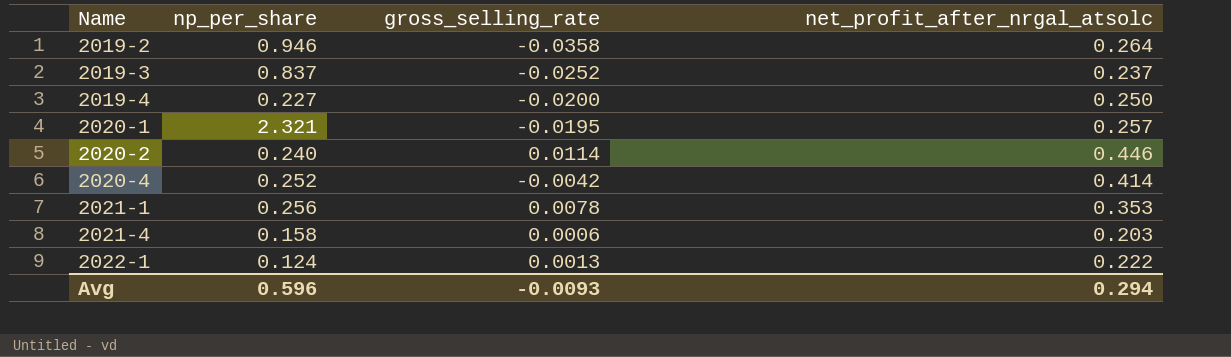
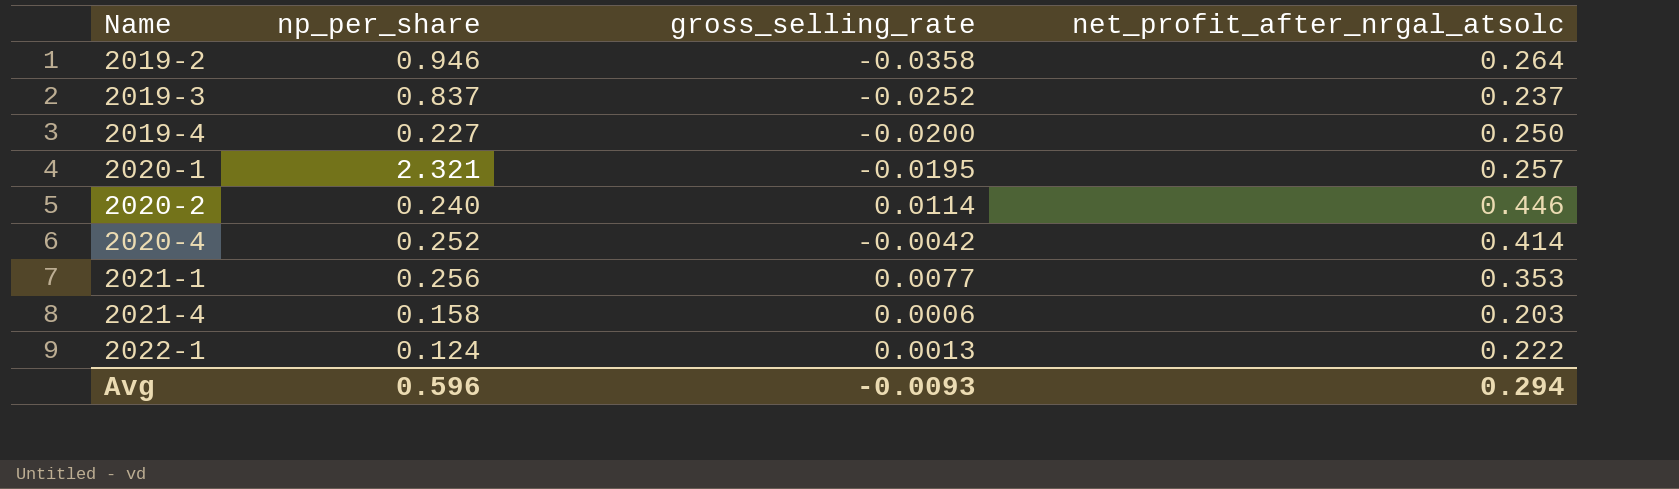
2021-1 | gross_selling_rate: 0.0078 -> 0.0077

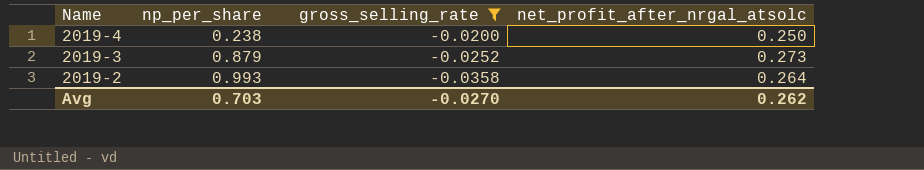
filter: none -> gross_selling_rate <= -0.0200
row order: Name ascending -> Name descending
2019-4 | np_per_share: 0.227 -> 0.238
2019-3 | np_per_share: 0.837 -> 0.879
2019-3 | net_profit_after_nrgal_atsolc: 0.237 -> 0.273
2019-2 | np_per_share: 0.946 -> 0.993
Avg | np_per_share: 0.596 -> 0.703
Avg | gross_selling_rate: -0.0093 -> -0.0270
Avg | net_profit_after_nrgal_atsolc: 0.294 -> 0.262

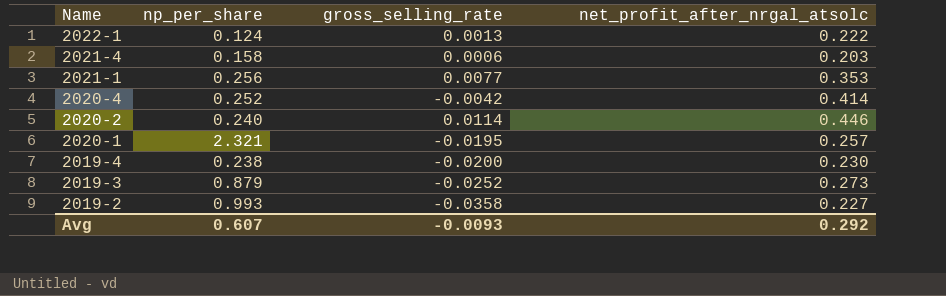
filter: gross_selling_rate <= -0.0200 -> none
2019-4 | net_profit_after_nrgal_atsolc: 0.250 -> 0.230
2019-2 | net_profit_after_nrgal_atsolc: 0.264 -> 0.227
Avg | np_per_share: 0.703 -> 0.607
Avg | gross_selling_rate: -0.0270 -> -0.0093
Avg | net_profit_after_nrgal_atsolc: 0.262 -> 0.292

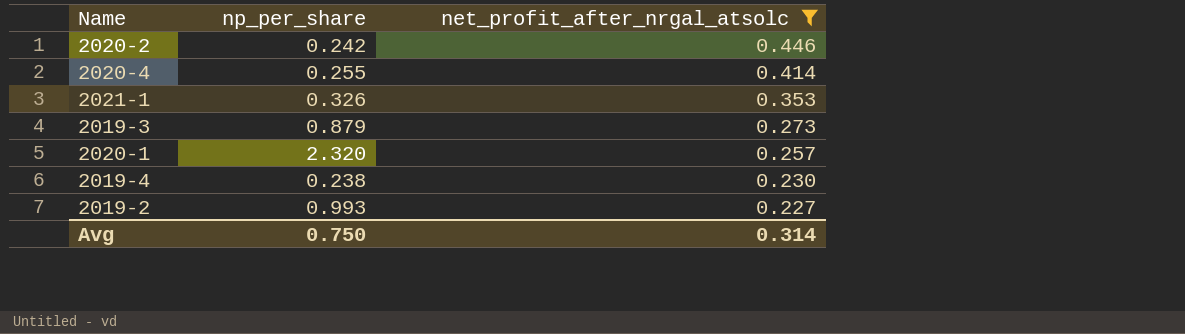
filter: none -> net_profit_after_nrgal_atsolc >= 0.227
row order: Name descending -> net_profit_after_nrgal_atsolc descending
column gross_selling_rate | position: 3 -> none
2020-2 | np_per_share: 0.240 -> 0.242
2020-4 | np_per_share: 0.252 -> 0.255
2021-1 | np_per_share: 0.256 -> 0.326
2020-1 | np_per_share: 2.321 -> 2.320
Avg | np_per_share: 0.607 -> 0.750
Avg | net_profit_after_nrgal_atsolc: 0.292 -> 0.314

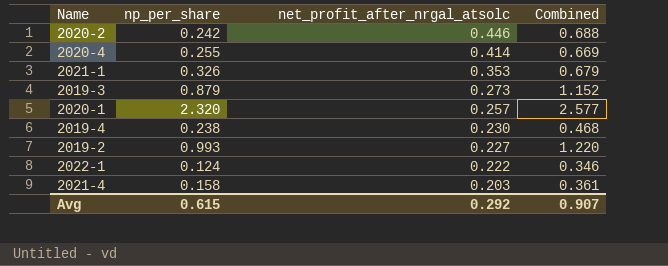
filter: net_profit_after_nrgal_atsolc >= 0.227 -> none
column Combined | formula: none -> [np_per_share] + [net_profit_after_nrgal_atsolc]
Avg | np_per_share: 0.750 -> 0.615
Avg | net_profit_after_nrgal_atsolc: 0.314 -> 0.292

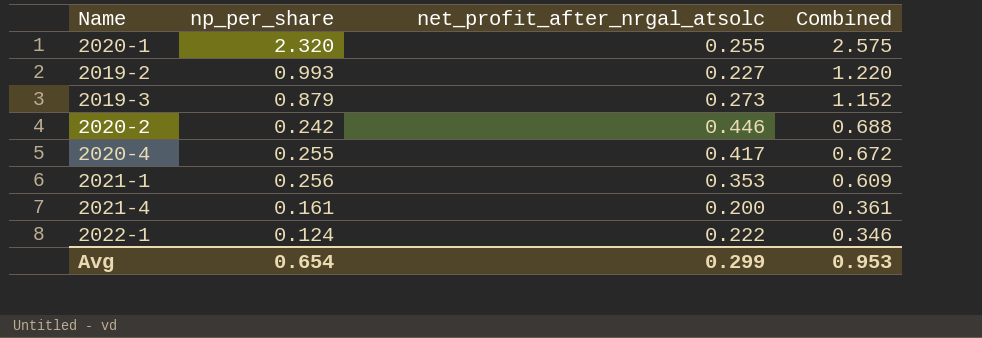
row order: net_profit_after_nrgal_atsolc descending -> Combined descending
row 2019-4: 0.238 | 0.230 | 0.468 -> none
2020-1 | net_profit_after_nrgal_atsolc: 0.257 -> 0.255
2020-1 | Combined: 2.577 -> 2.575
2020-4 | net_profit_after_nrgal_atsolc: 0.414 -> 0.417
2020-4 | Combined: 0.669 -> 0.672
2021-1 | np_per_share: 0.326 -> 0.256
2021-1 | Combined: 0.679 -> 0.609
2021-4 | np_per_share: 0.158 -> 0.161
2021-4 | net_profit_after_nrgal_atsolc: 0.203 -> 0.200
Avg | np_per_share: 0.615 -> 0.654
Avg | net_profit_after_nrgal_atsolc: 0.292 -> 0.299
Avg | Combined: 0.907 -> 0.953

